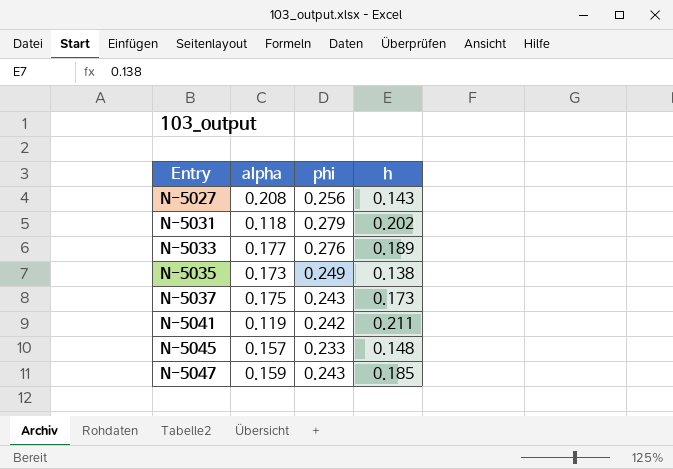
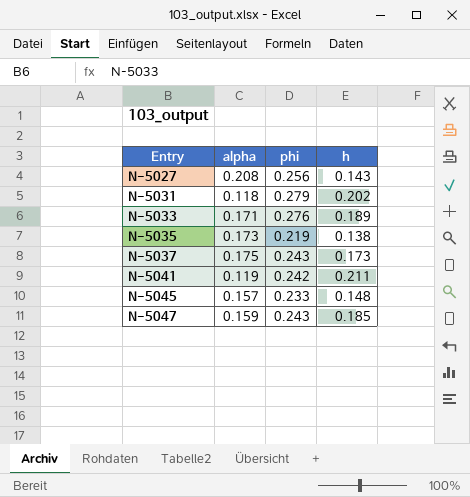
N-5033 | alpha: 0.177 -> 0.171
N-5035 | phi: 0.249 -> 0.219

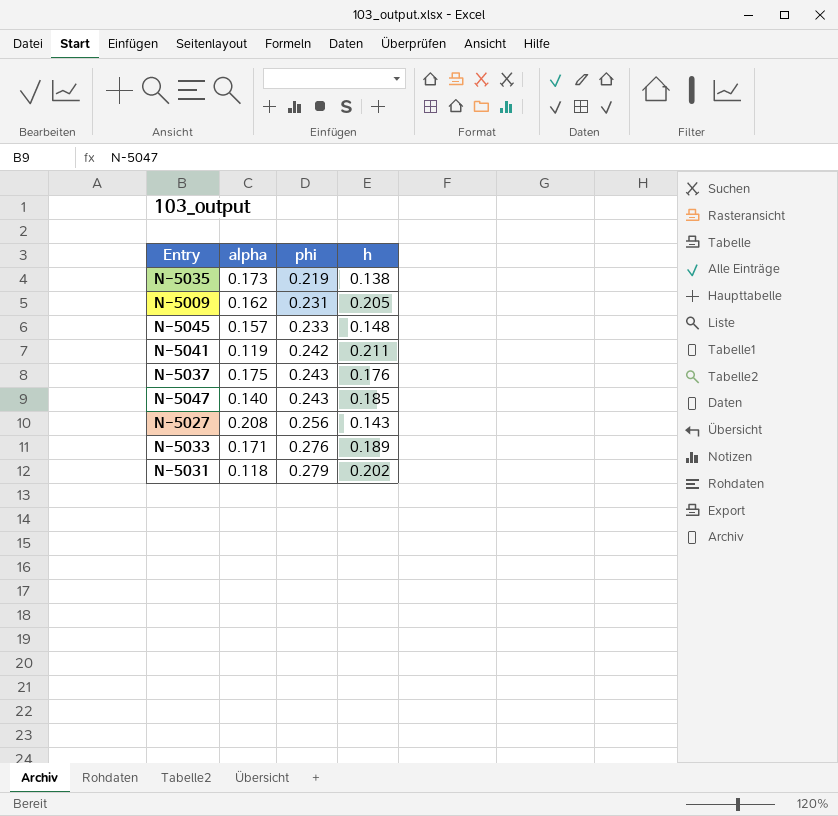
row order: Entry ascending -> phi ascending
row N-5009: none -> 0.162 | 0.231 | 0.205
N-5037 | h: 0.173 -> 0.176
N-5047 | alpha: 0.159 -> 0.140

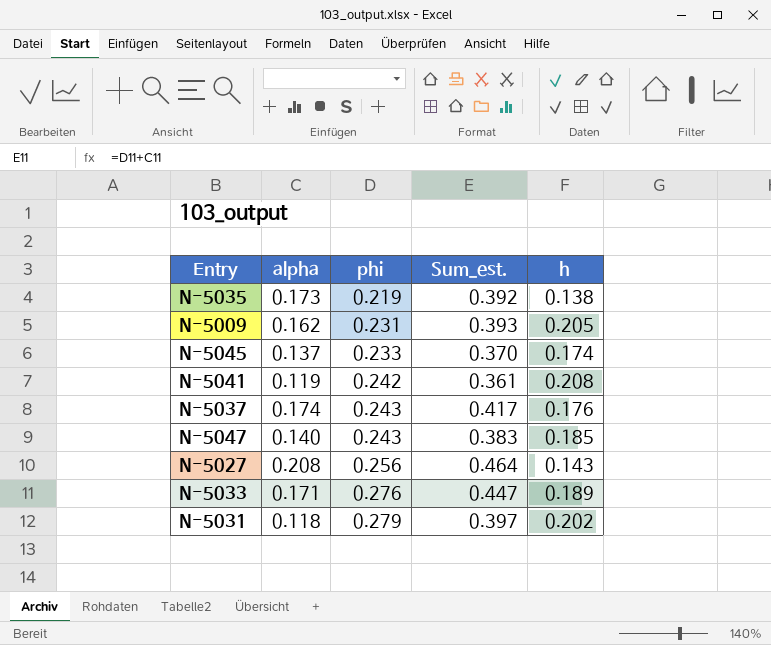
column Sum_est. | formula: none -> [alpha] + [phi]
N-5045 | alpha: 0.157 -> 0.137
N-5045 | h: 0.148 -> 0.174
N-5041 | h: 0.211 -> 0.208
N-5037 | alpha: 0.175 -> 0.174

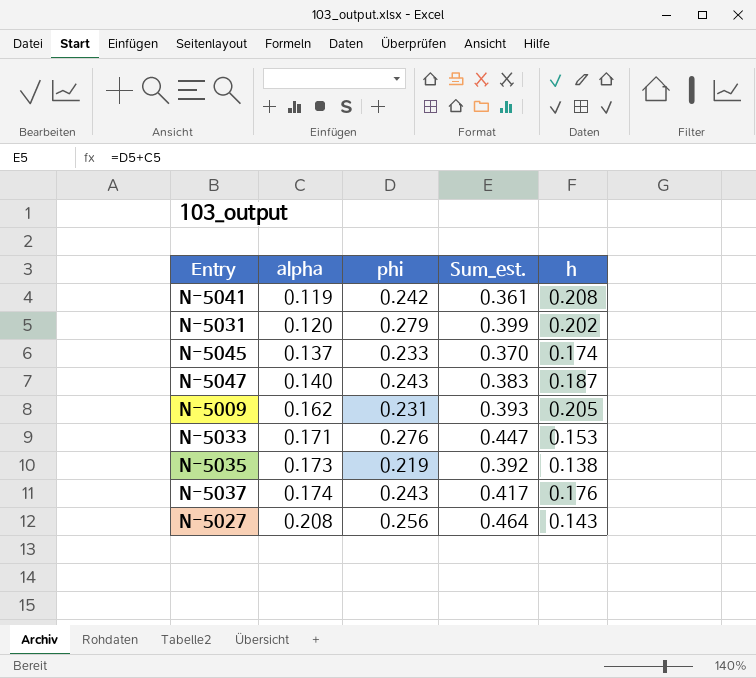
row order: phi ascending -> alpha ascending
N-5031 | alpha: 0.118 -> 0.120
N-5031 | Sum_est.: 0.397 -> 0.399
N-5047 | h: 0.185 -> 0.187
N-5033 | h: 0.189 -> 0.153

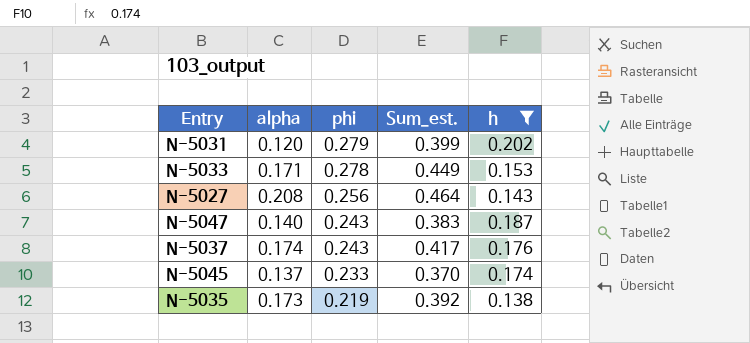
filter: none -> h <= 0.202
row order: alpha ascending -> phi descending
N-5033 | phi: 0.276 -> 0.278
N-5033 | Sum_est.: 0.447 -> 0.449

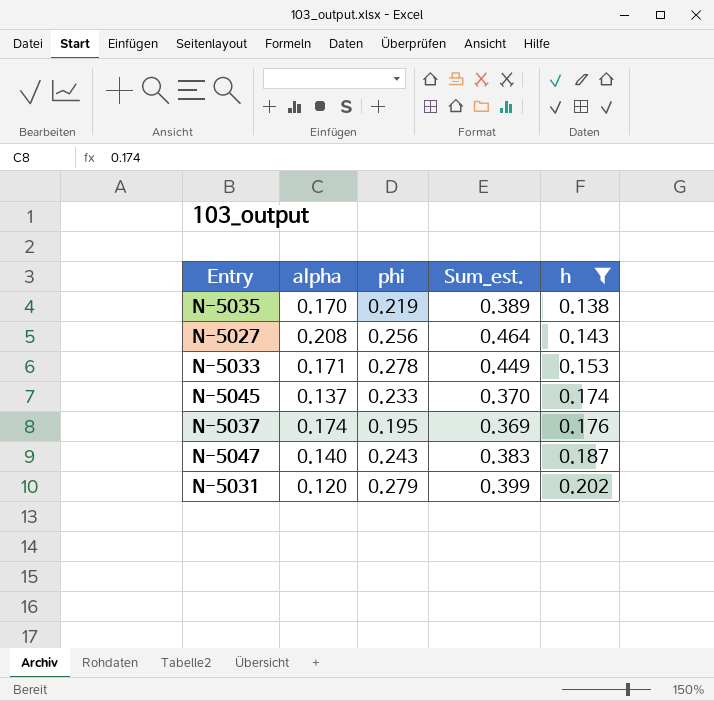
row order: phi descending -> h ascending
N-5035 | alpha: 0.173 -> 0.170
N-5035 | Sum_est.: 0.392 -> 0.389
N-5037 | phi: 0.243 -> 0.195
N-5037 | Sum_est.: 0.417 -> 0.369

